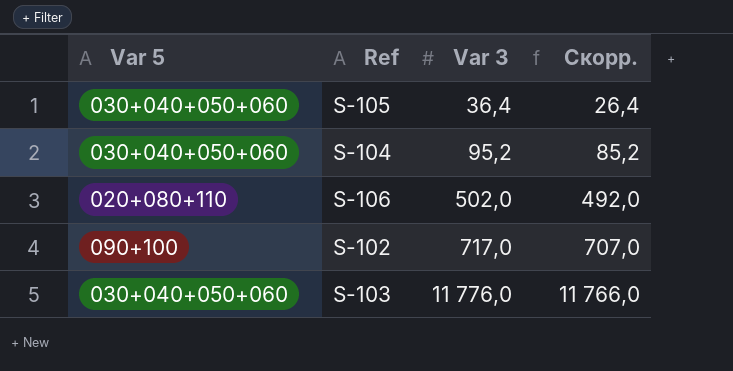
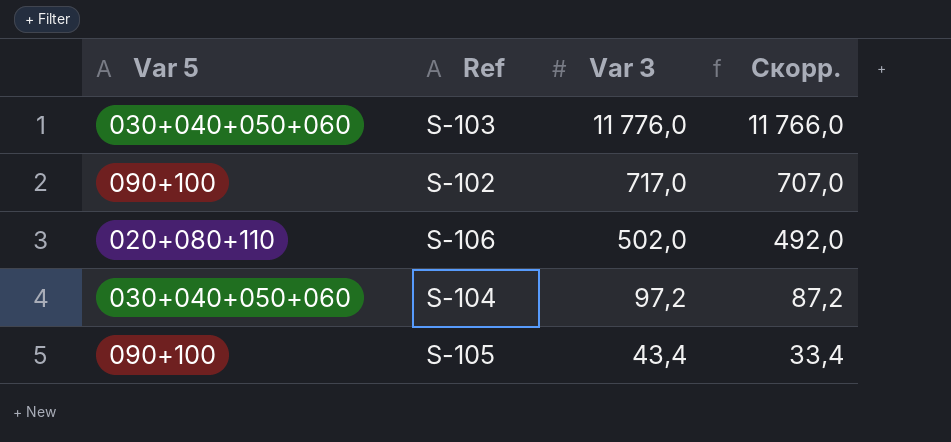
row order: Var 3 ascending -> Var 3 descending
S-104 | Var 3: 95,2 -> 97,2
S-104 | Скорр.: 85,2 -> 87,2
S-105 | Var 5: 030+040+050+060 -> 090+100
S-105 | Var 3: 36,4 -> 43,4
S-105 | Скорр.: 26,4 -> 33,4

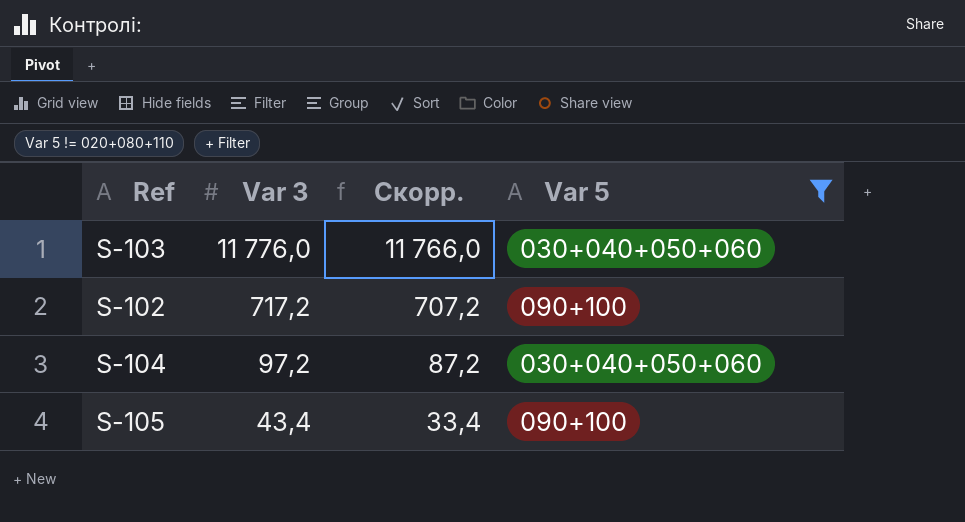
filter: none -> Var 5 != 020+080+110
column Var 5 | position: 1 -> 4
S-102 | Var 3: 717,0 -> 717,2
S-102 | Скорр.: 707,0 -> 707,2

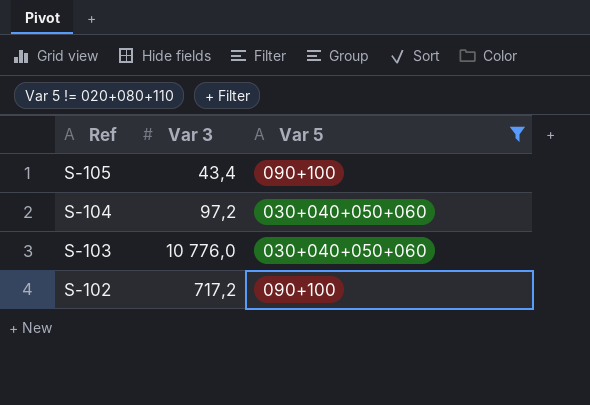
row order: Var 3 descending -> Ref descending
column Скорр. | formula: [Var 3] - 10 -> none
S-103 | Var 3: 11 776,0 -> 10 776,0

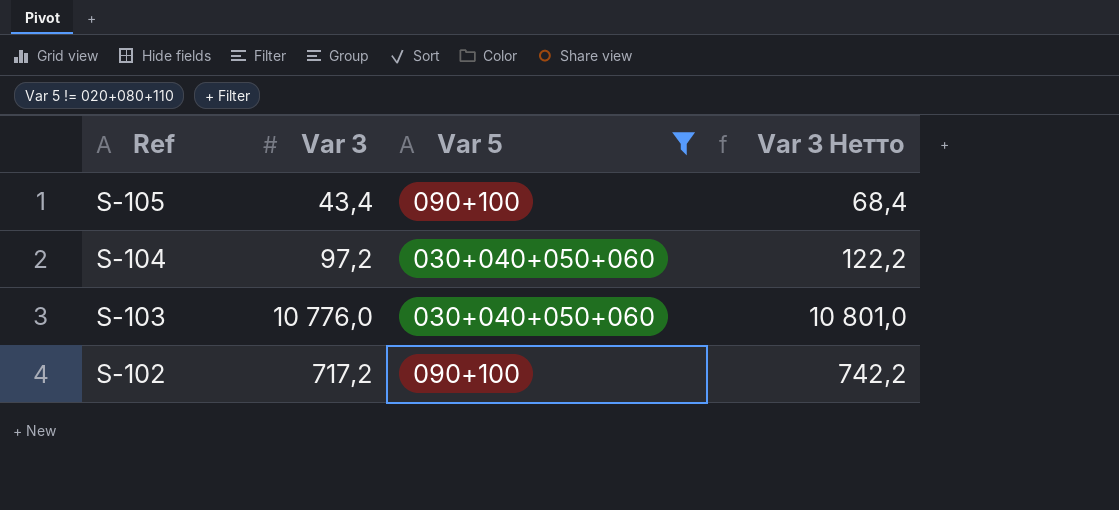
column Var 3 Нетто | formula: none -> [Var 3] + 25

